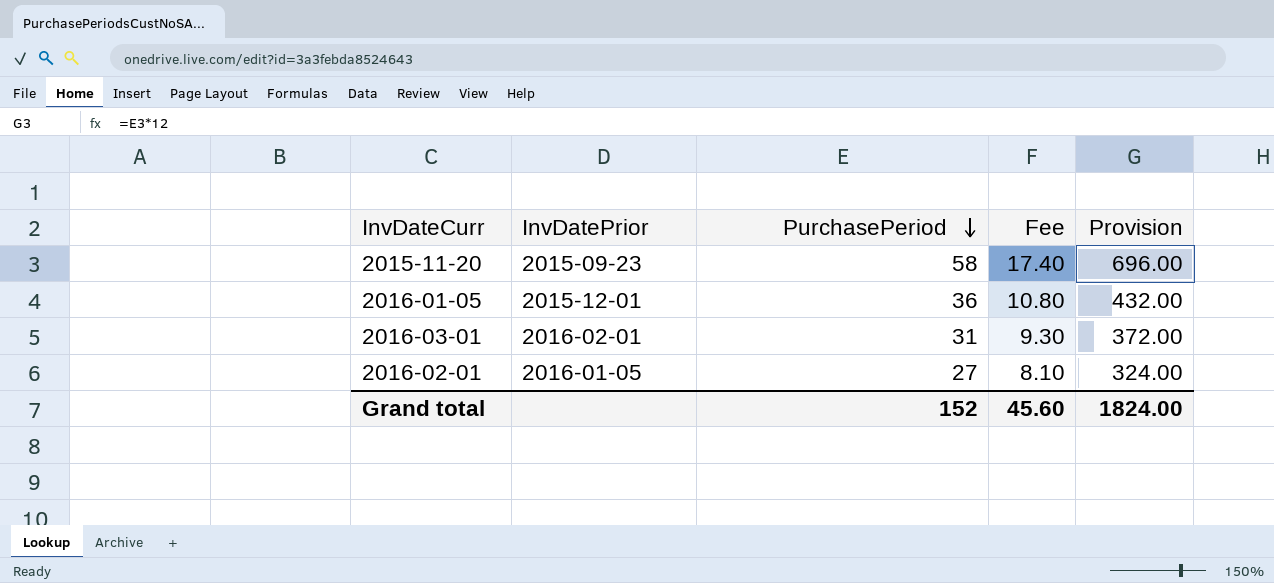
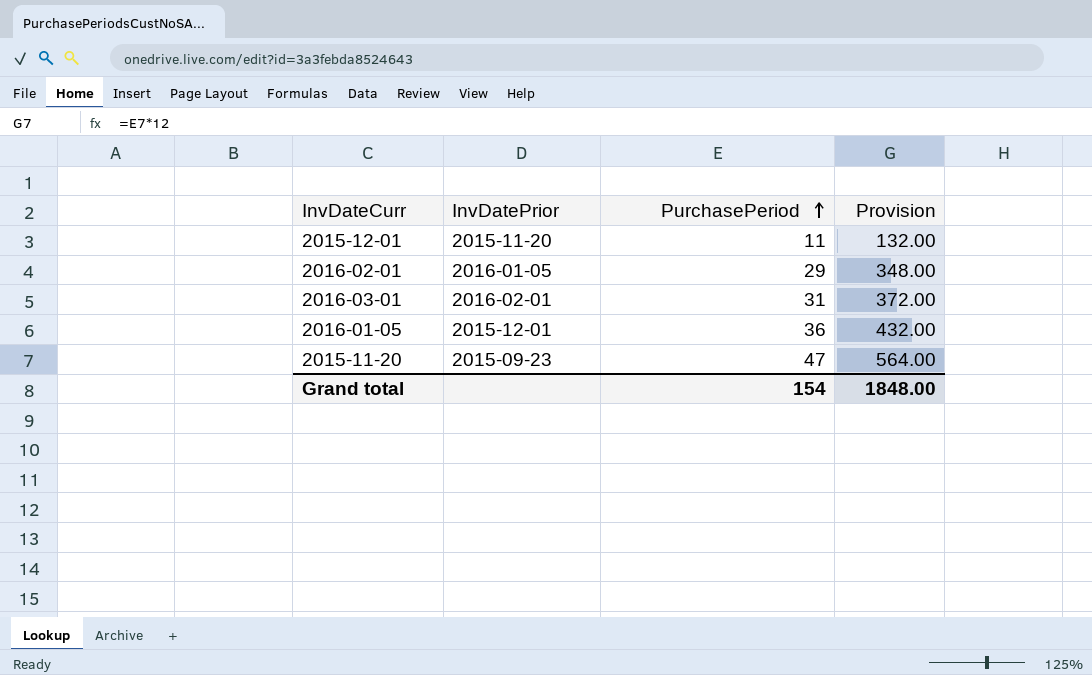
row order: PurchasePeriod descending -> PurchasePeriod ascending
column Fee | formula: [PurchasePeriod] * 0.3 -> none
row 2015-12-01: none -> 2015-11-20 | 11 | 132.00
2016-02-01 | PurchasePeriod: 27 -> 29
2016-02-01 | Provision: 324.00 -> 348.00
2015-11-20 | PurchasePeriod: 58 -> 47
2015-11-20 | Provision: 696.00 -> 564.00
Grand total | PurchasePeriod: 152 -> 154
Grand total | Provision: 1824.00 -> 1848.00

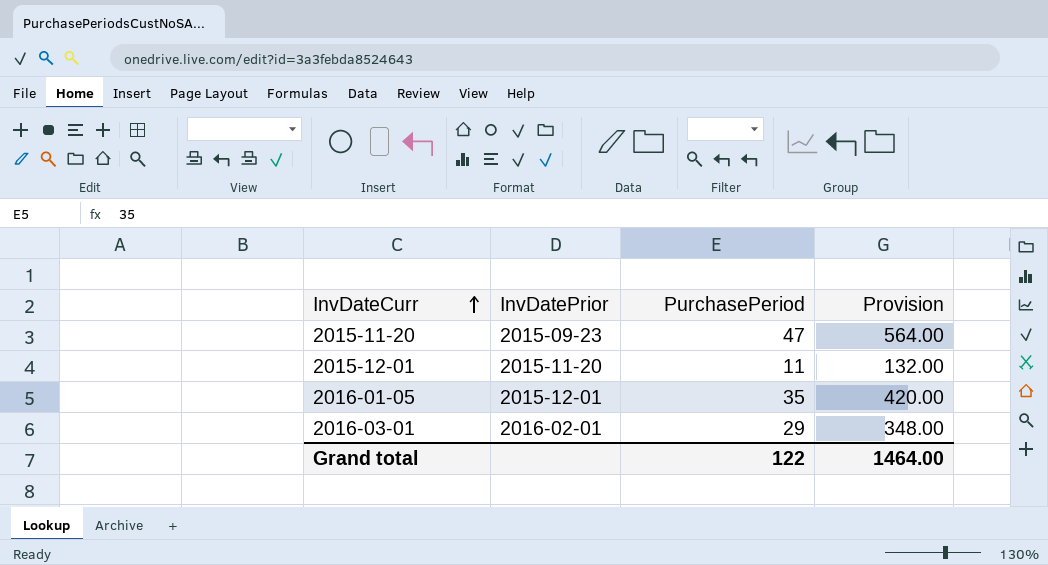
row order: PurchasePeriod ascending -> InvDateCurr ascending
row 2016-02-01: 2016-01-05 | 29 | 348.00 -> none
2016-01-05 | PurchasePeriod: 36 -> 35
2016-01-05 | Provision: 432.00 -> 420.00
2016-03-01 | PurchasePeriod: 31 -> 29
2016-03-01 | Provision: 372.00 -> 348.00
Grand total | PurchasePeriod: 154 -> 122
Grand total | Provision: 1848.00 -> 1464.00

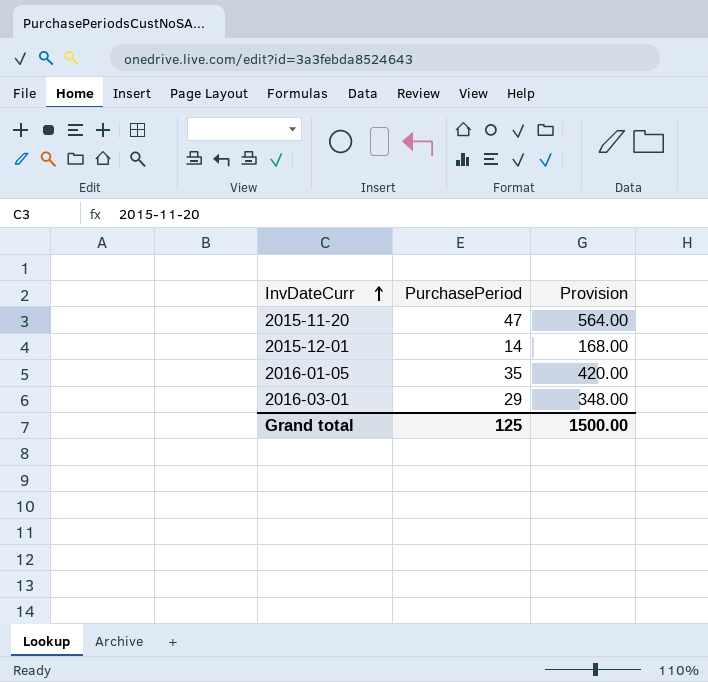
column InvDatePrior | position: 2 -> none
2015-12-01 | PurchasePeriod: 11 -> 14
2015-12-01 | Provision: 132.00 -> 168.00
Grand total | PurchasePeriod: 122 -> 125
Grand total | Provision: 1464.00 -> 1500.00

